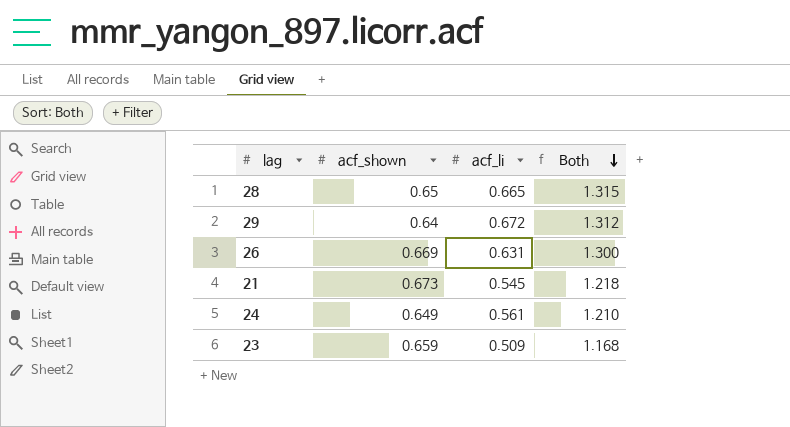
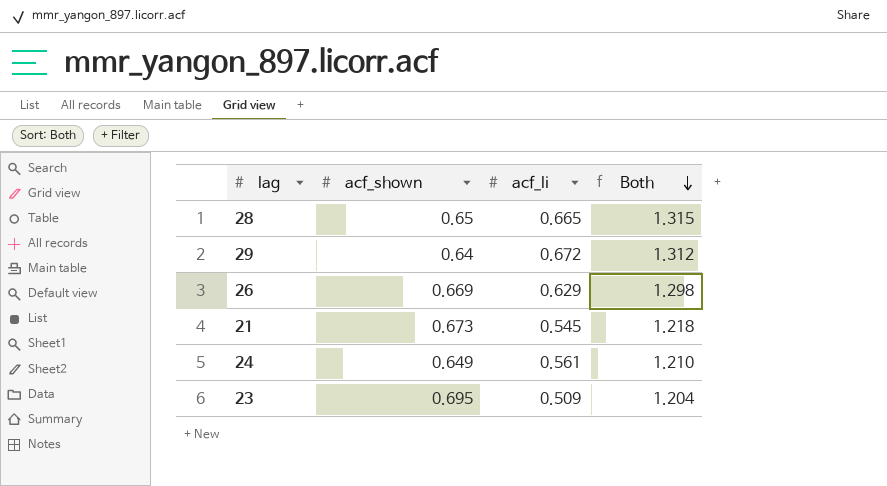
26 | acf_li: 0.631 -> 0.629
26 | Both: 1.300 -> 1.298
23 | acf_shown: 0.659 -> 0.695
23 | Both: 1.168 -> 1.204

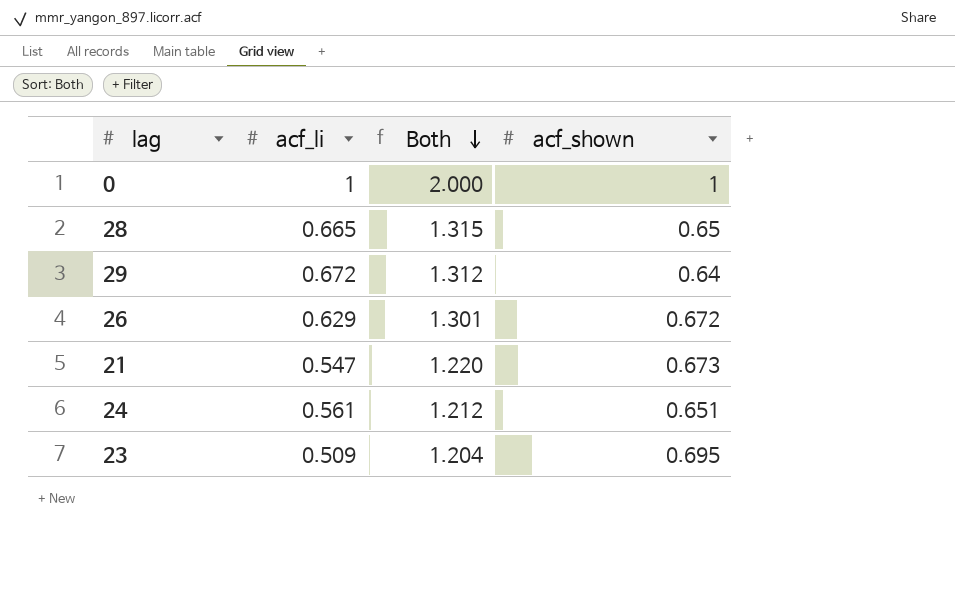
column acf_shown | position: 2 -> 4
row 0: none -> 1 | 2.000 | 1
26 | Both: 1.298 -> 1.301
26 | acf_shown: 0.669 -> 0.672
21 | acf_li: 0.545 -> 0.547
21 | Both: 1.218 -> 1.220
24 | Both: 1.210 -> 1.212
24 | acf_shown: 0.649 -> 0.651

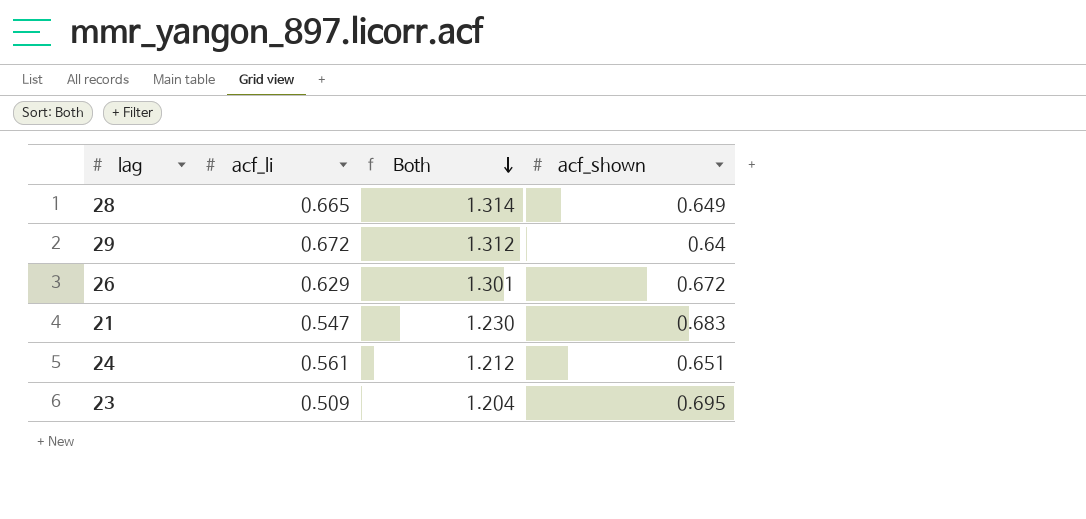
row 0: 1 | 2.000 | 1 -> none
28 | Both: 1.315 -> 1.314
28 | acf_shown: 0.65 -> 0.649
21 | Both: 1.220 -> 1.230
21 | acf_shown: 0.673 -> 0.683

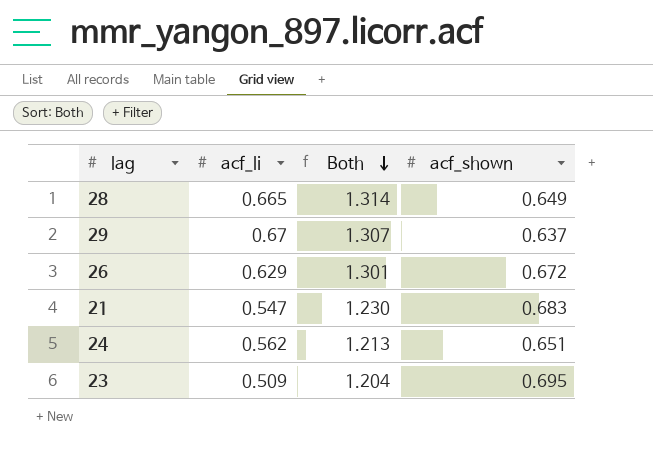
29 | acf_li: 0.672 -> 0.67
29 | Both: 1.312 -> 1.307
29 | acf_shown: 0.64 -> 0.637
24 | acf_li: 0.561 -> 0.562
24 | Both: 1.212 -> 1.213

